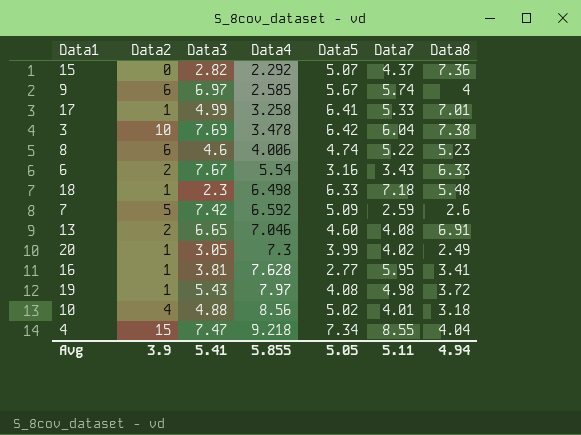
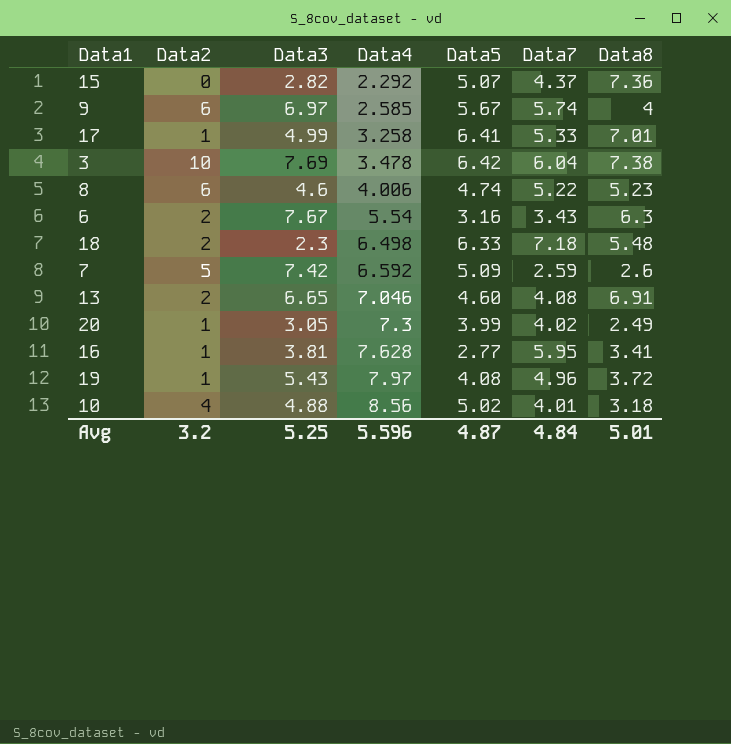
row 4: 15 | 7.47 | 9.218 | 7.34 | 8.55 | 4.04 -> none
6 | Data8: 6.33 -> 6.3
18 | Data2: 1 -> 2
19 | Data7: 4.98 -> 4.96
Avg | Data2: 3.9 -> 3.2
Avg | Data3: 5.41 -> 5.25
Avg | Data4: 5.855 -> 5.596
Avg | Data5: 5.05 -> 4.87
Avg | Data7: 5.11 -> 4.84
Avg | Data8: 4.94 -> 5.01

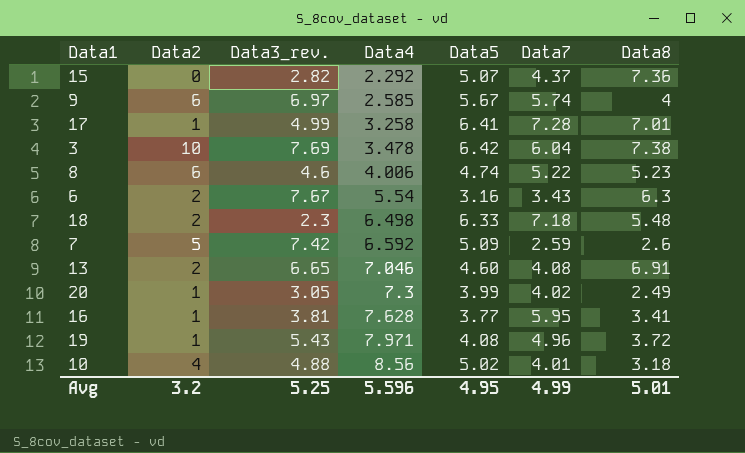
column name: Data3 -> Data3_rev.
17 | Data7: 5.33 -> 7.28
16 | Data5: 2.77 -> 3.77
19 | Data4: 7.97 -> 7.971
Avg | Data5: 4.87 -> 4.95
Avg | Data7: 4.84 -> 4.99

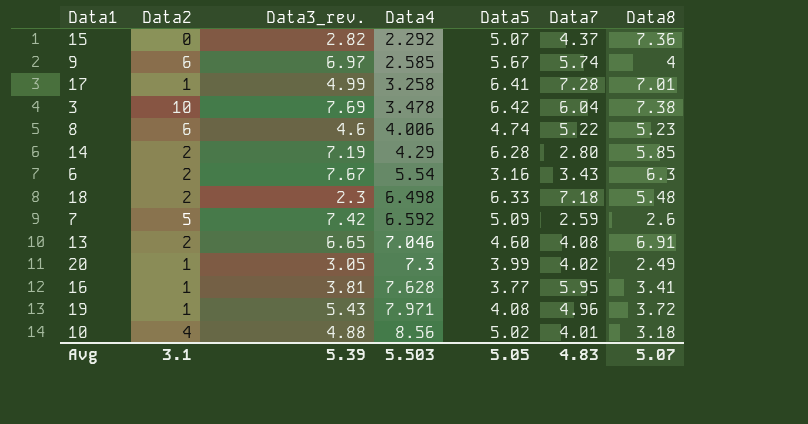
row 14: none -> 2 | 7.19 | 4.29 | 6.28 | 2.80 | 5.85
Avg | Data2: 3.2 -> 3.1
Avg | Data3_rev.: 5.25 -> 5.39
Avg | Data4: 5.596 -> 5.503
Avg | Data5: 4.95 -> 5.05
Avg | Data7: 4.99 -> 4.83
Avg | Data8: 5.01 -> 5.07

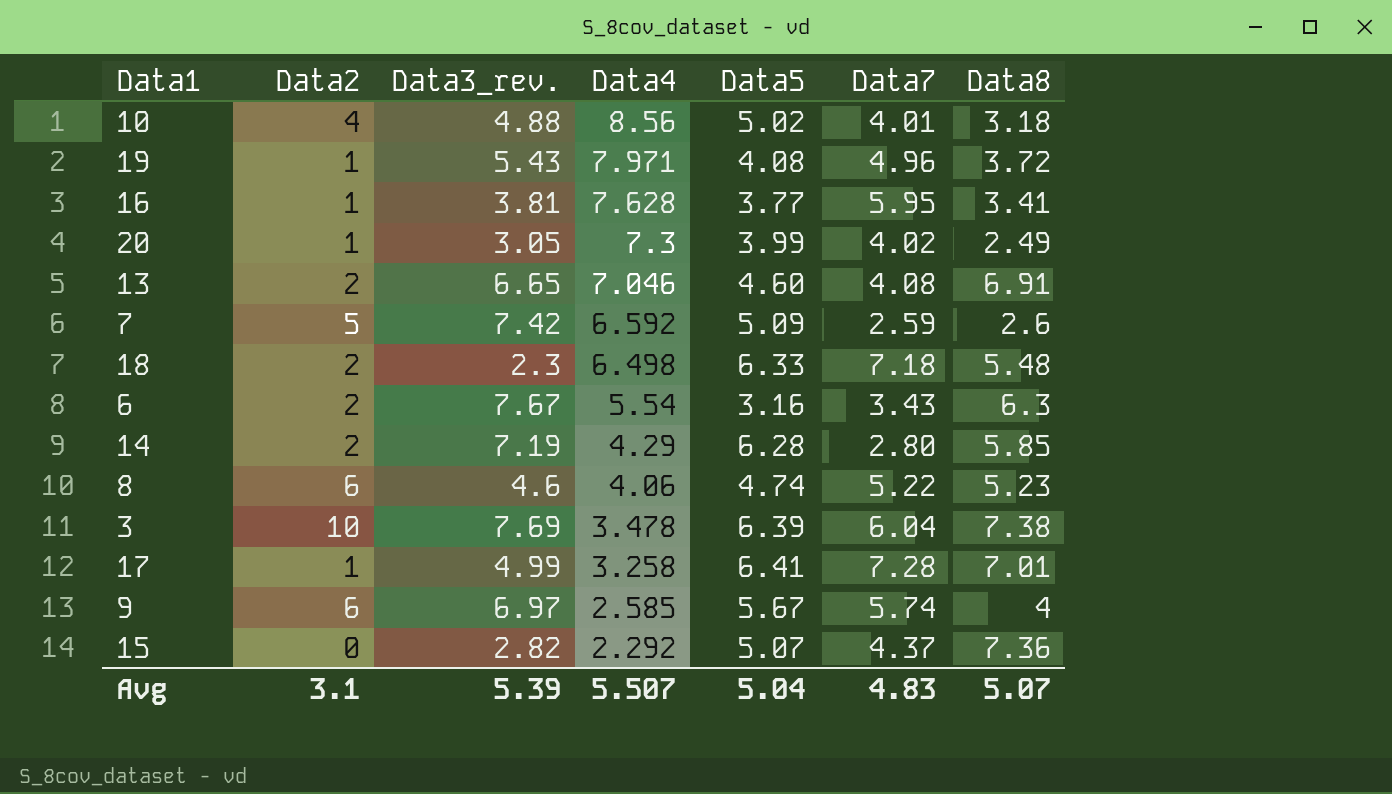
row order: Data4 ascending -> Data4 descending
8 | Data4: 4.006 -> 4.06
3 | Data5: 6.42 -> 6.39
Avg | Data4: 5.503 -> 5.507
Avg | Data5: 5.05 -> 5.04

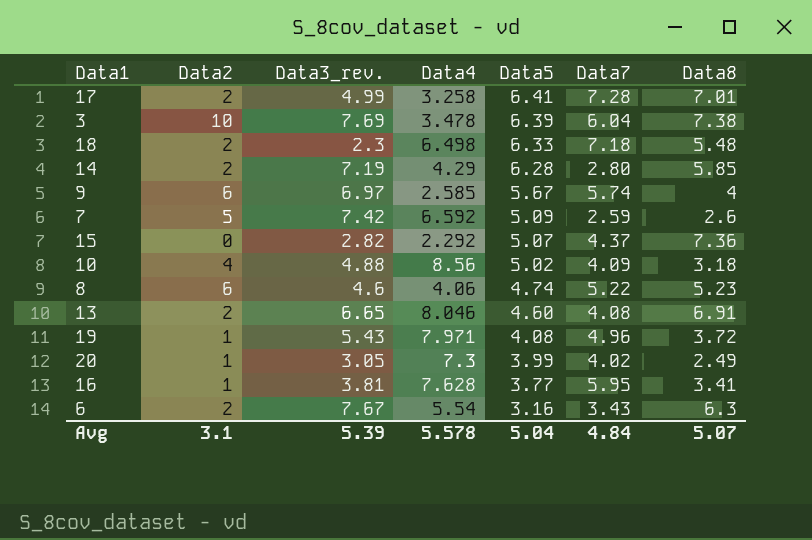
row order: Data4 descending -> Data5 descending
17 | Data2: 1 -> 2
10 | Data7: 4.01 -> 4.09
13 | Data4: 7.046 -> 8.046
Avg | Data4: 5.507 -> 5.578
Avg | Data7: 4.83 -> 4.84

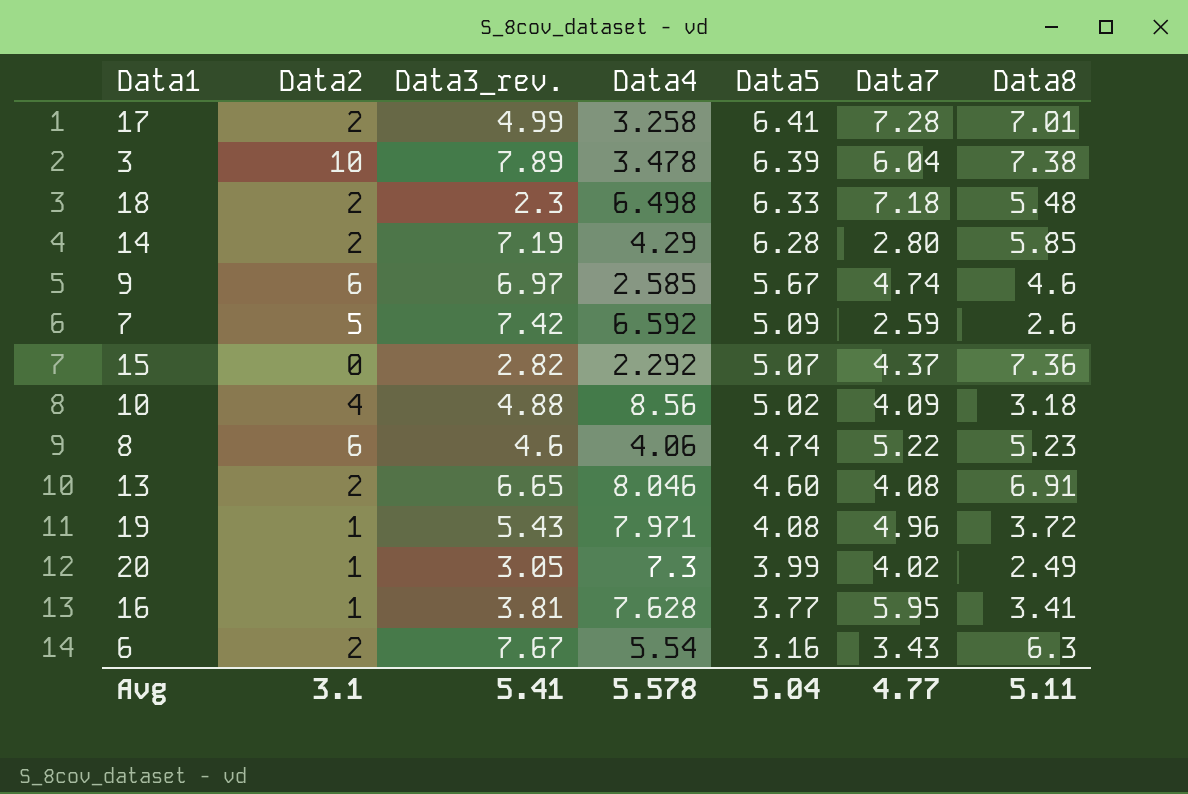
3 | Data3_rev.: 7.69 -> 7.89
9 | Data7: 5.74 -> 4.74
9 | Data8: 4 -> 4.6
Avg | Data3_rev.: 5.39 -> 5.41
Avg | Data7: 4.84 -> 4.77
Avg | Data8: 5.07 -> 5.11

